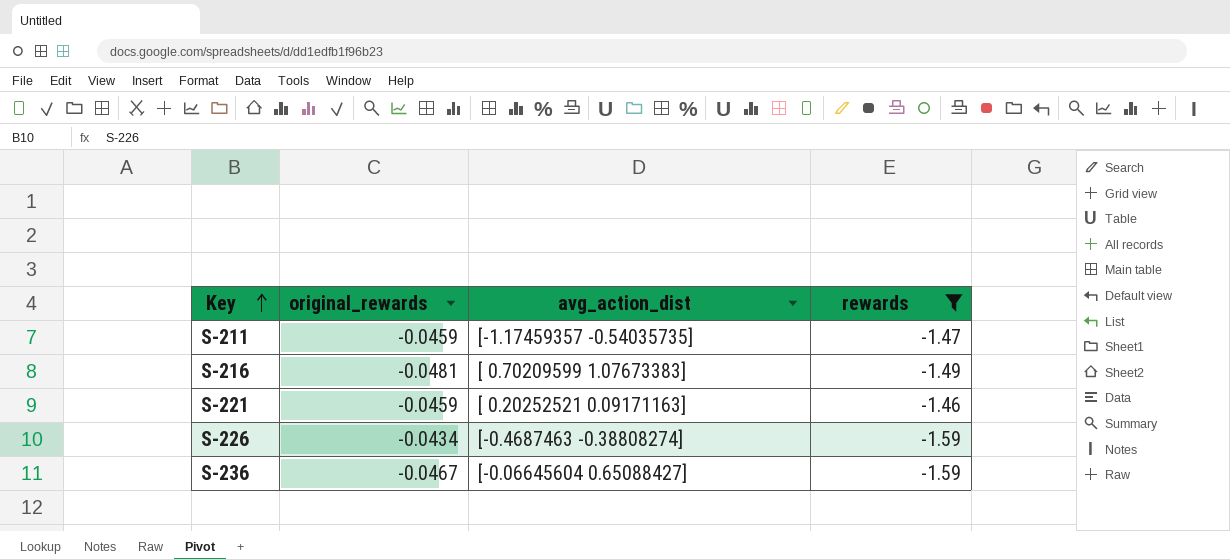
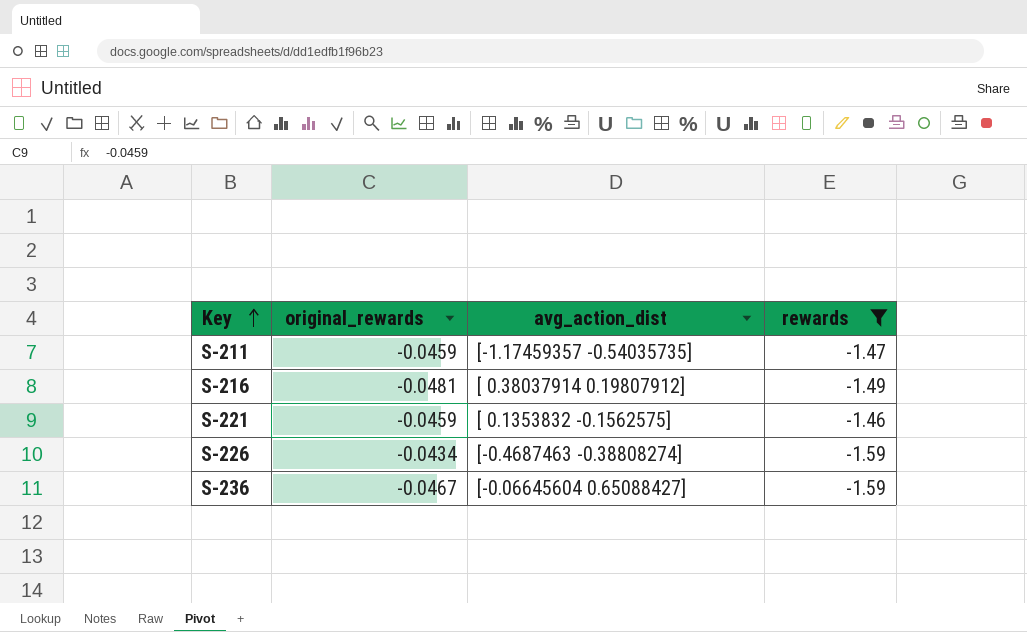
S-216 | avg_action_dist: [ 0.70209599 1.07673383] -> [ 0.38037914 0.19807912]
S-221 | avg_action_dist: [ 0.20252521 0.09171163] -> [ 0.1353832 -0.1562575]

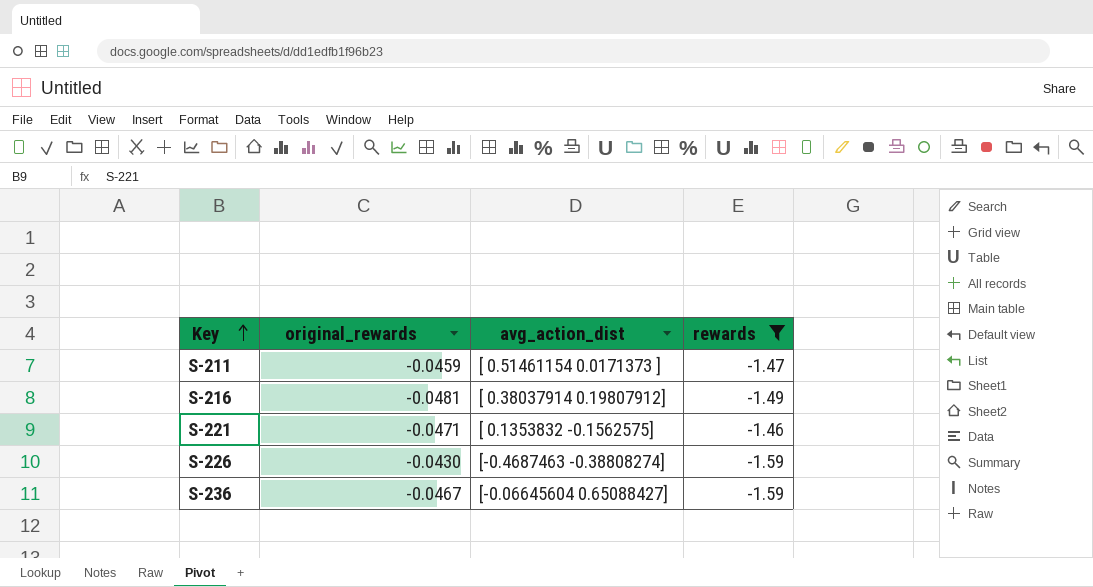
S-211 | avg_action_dist: [-1.17459357 -0.54035735] -> [ 0.51461154 0.0171373 ]
S-221 | original_rewards: -0.0459 -> -0.0471
S-226 | original_rewards: -0.0434 -> -0.0430

